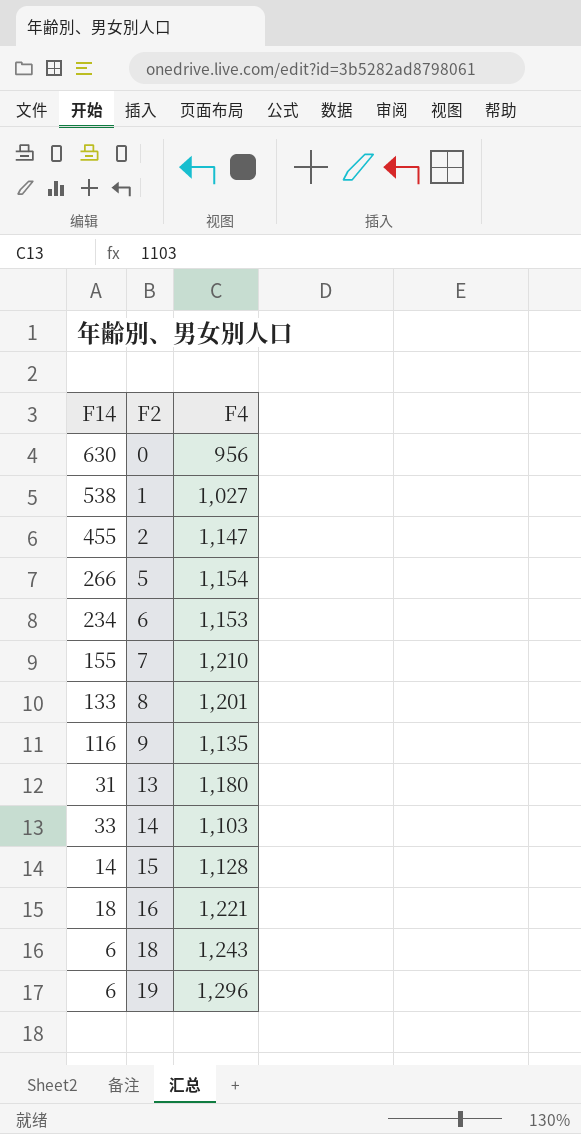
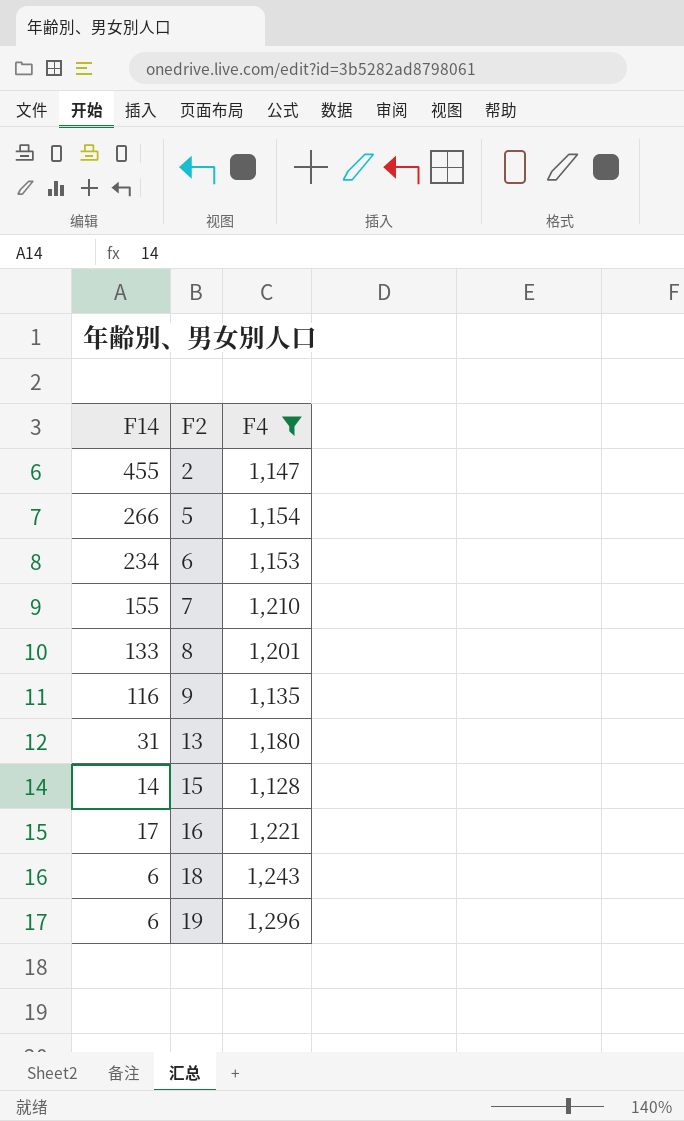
filter: none -> F4 >= 1,128
16 | F14: 18 -> 17

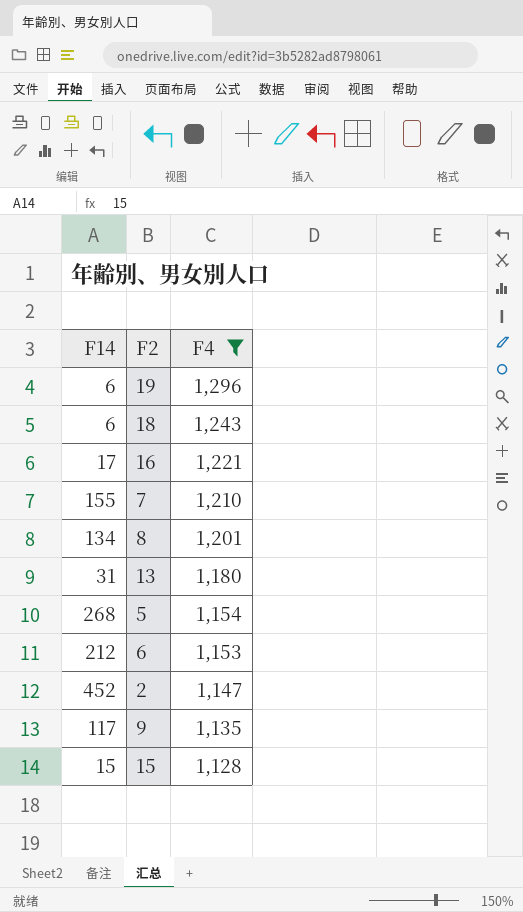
row order: F2 ascending -> F4 descending
8 | F14: 133 -> 134
5 | F14: 266 -> 268
6 | F14: 234 -> 212
2 | F14: 455 -> 452
9 | F14: 116 -> 117
15 | F14: 14 -> 15

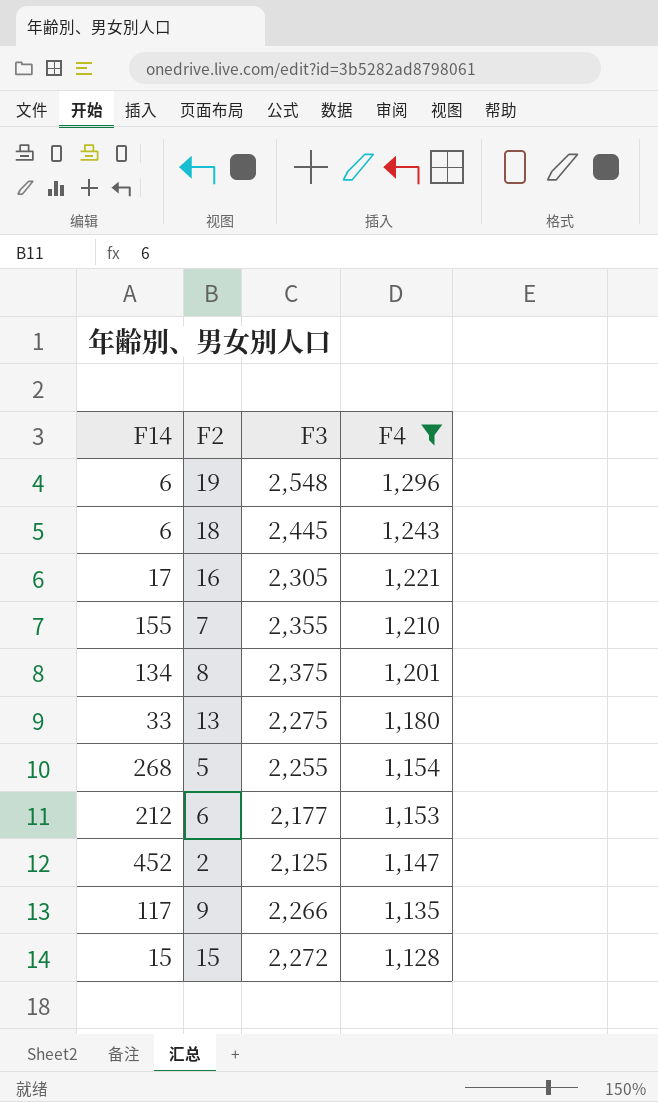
column F3 | position: none -> 3
13 | F14: 31 -> 33

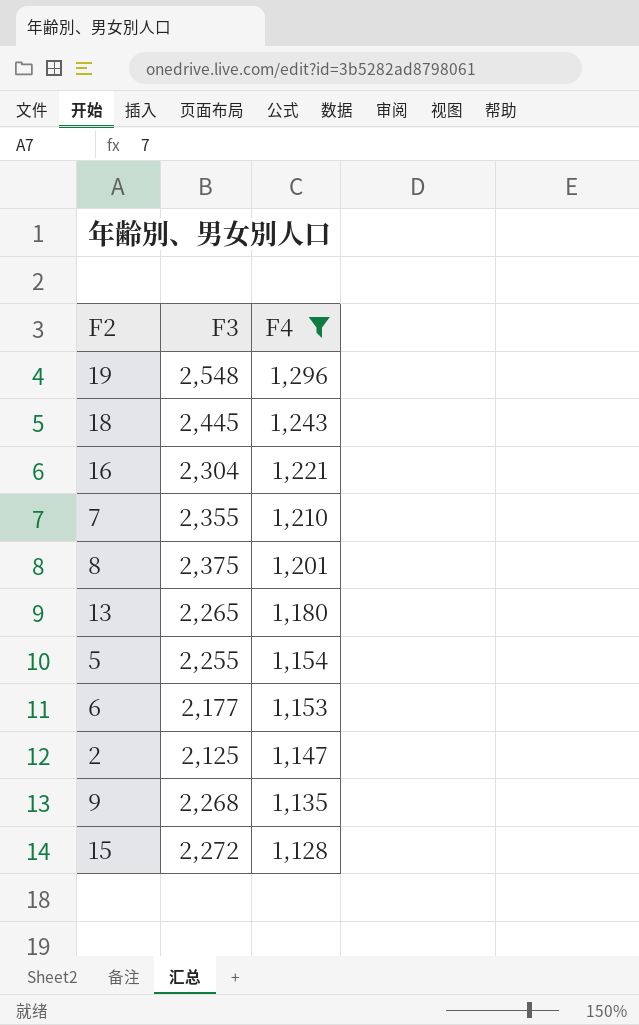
column F14 | position: 1 -> none
16 | F3: 2,305 -> 2,304
13 | F3: 2,275 -> 2,265
9 | F3: 2,266 -> 2,268

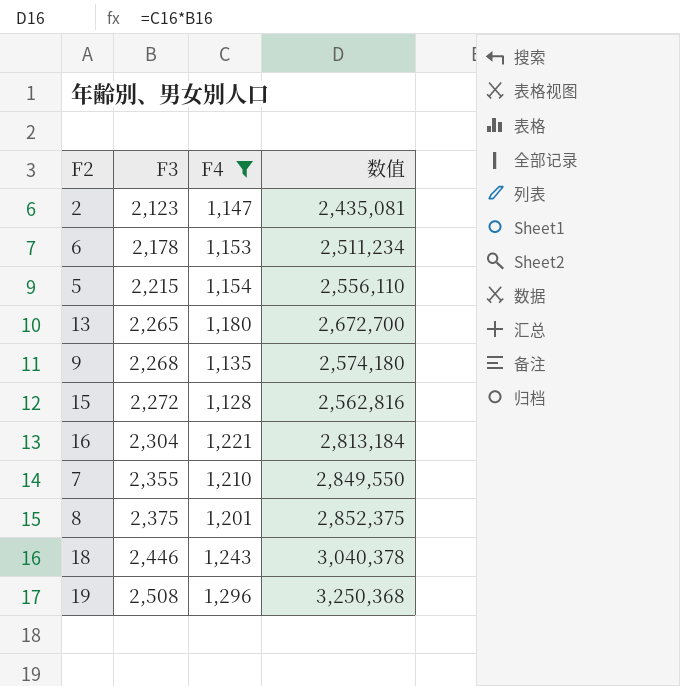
row order: F4 descending -> F3 ascending
column 数值 | formula: none -> [F3] * [F4]
2 | F3: 2,125 -> 2,123
6 | F3: 2,177 -> 2,178
5 | F3: 2,255 -> 2,215
18 | F3: 2,445 -> 2,446
19 | F3: 2,548 -> 2,508

